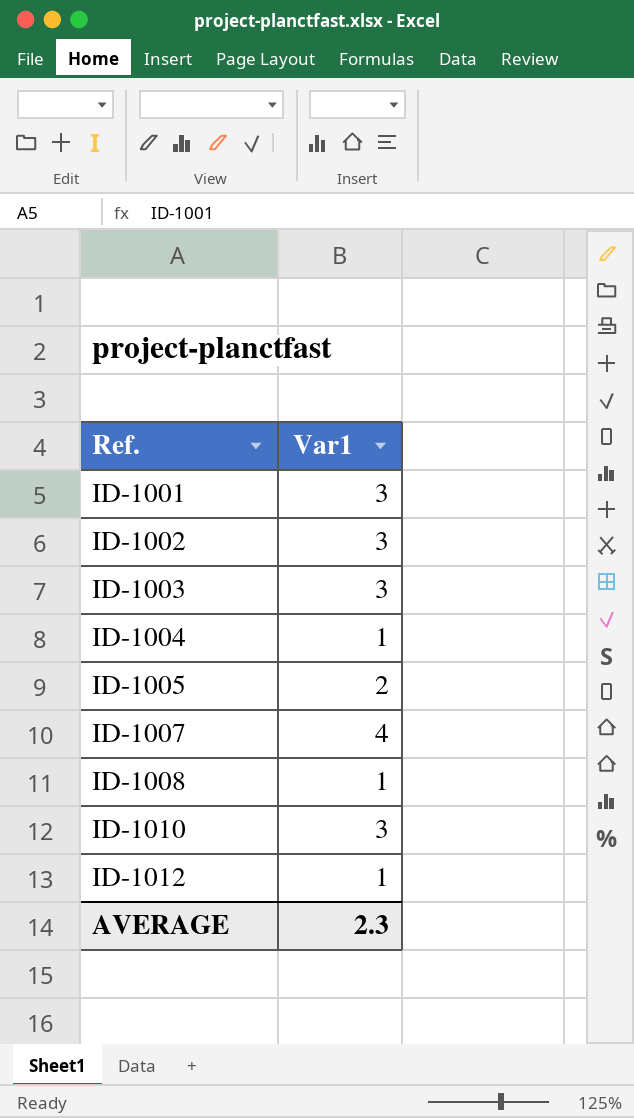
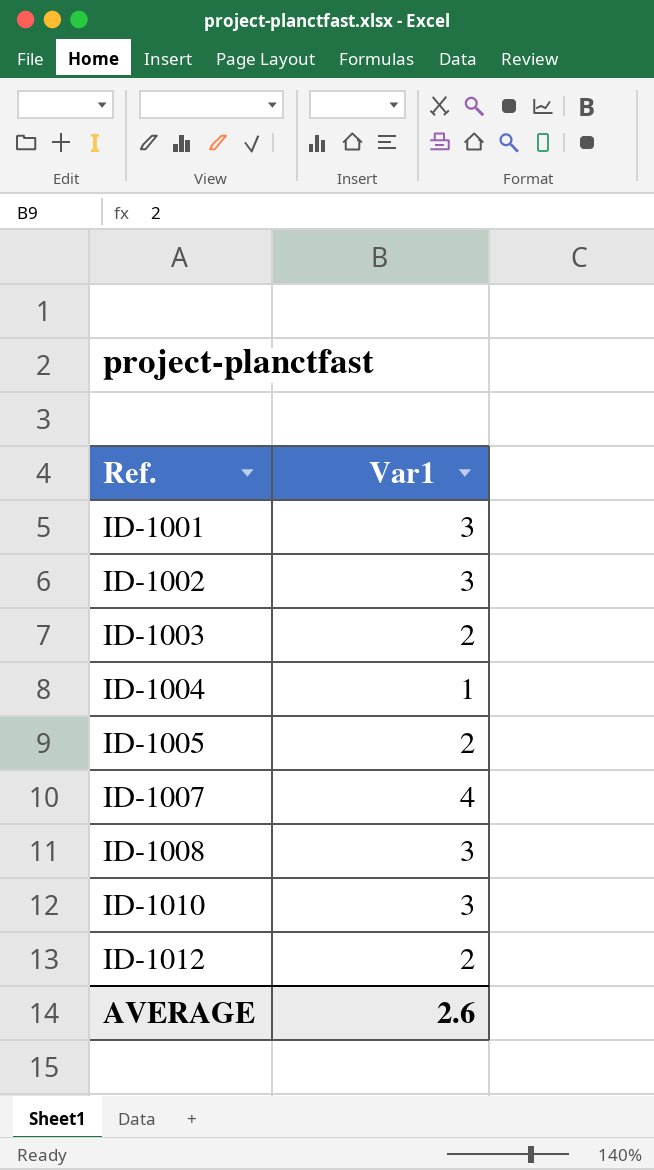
ID-1003 | Var1: 3 -> 2
ID-1008 | Var1: 1 -> 3
ID-1012 | Var1: 1 -> 2
AVERAGE | Var1: 2.3 -> 2.6

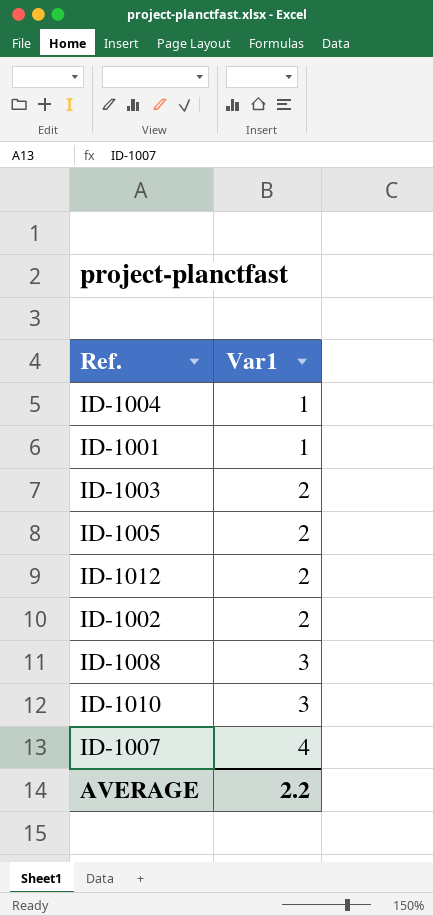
row order: Ref. ascending -> Var1 ascending
ID-1001 | Var1: 3 -> 1
ID-1002 | Var1: 3 -> 2
AVERAGE | Var1: 2.6 -> 2.2

